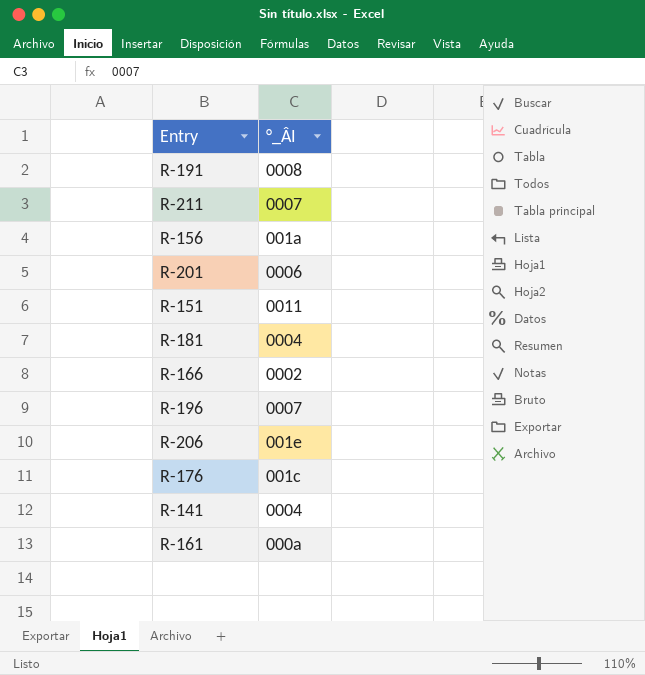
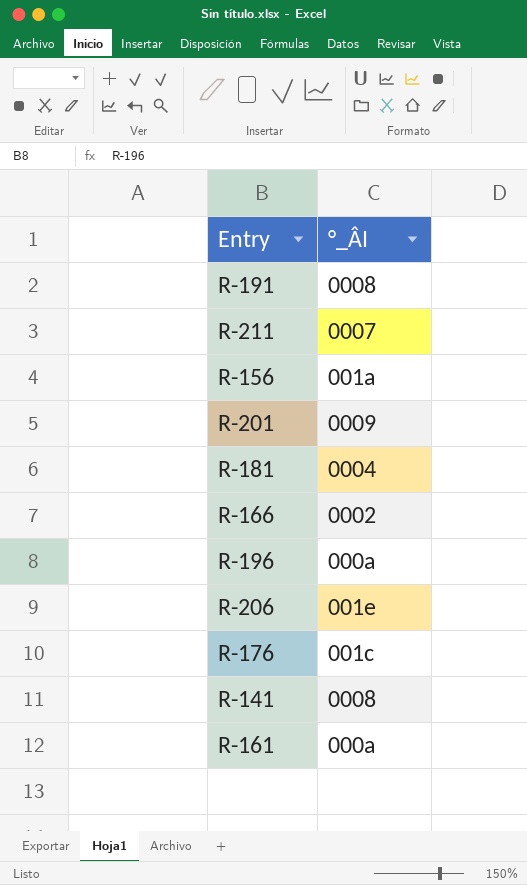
row R-151: 0011 -> none
R-201 | °_ÂI: 0006 -> 0009
R-196 | °_ÂI: 0007 -> 000a
R-141 | °_ÂI: 0004 -> 0008

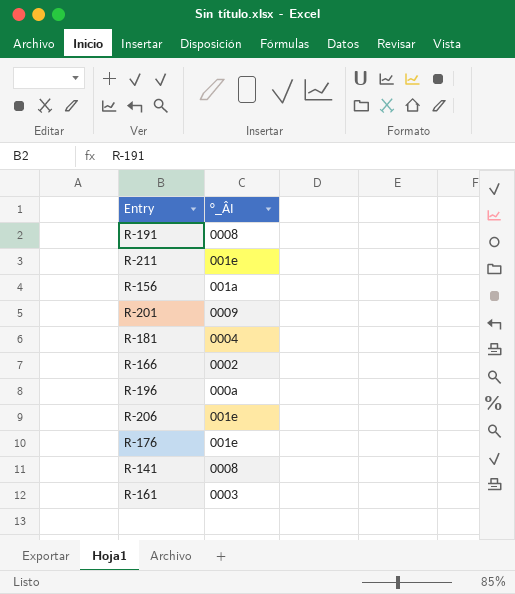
R-211 | °_ÂI: 0007 -> 001e
R-176 | °_ÂI: 001c -> 001e
R-161 | °_ÂI: 000a -> 0003

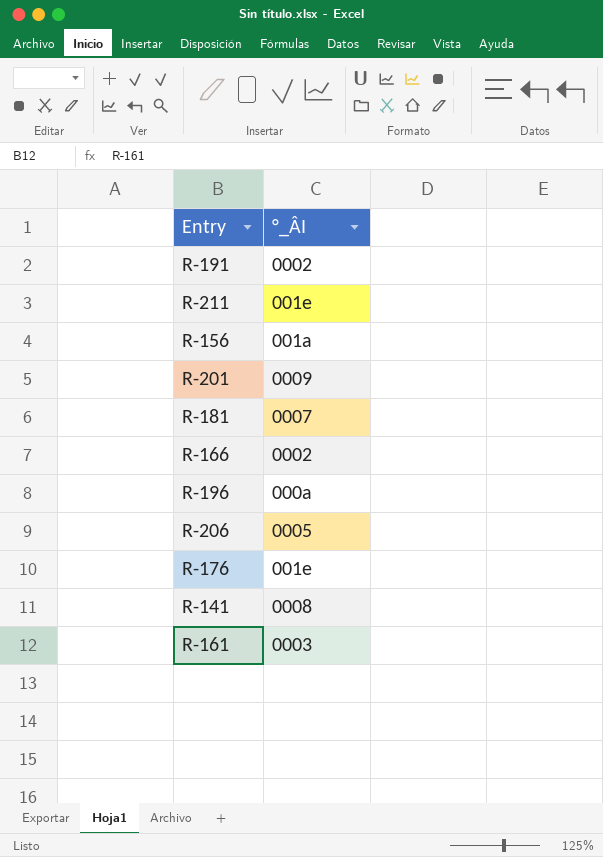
R-191 | °_ÂI: 0008 -> 0002
R-181 | °_ÂI: 0004 -> 0007
R-206 | °_ÂI: 001e -> 0005

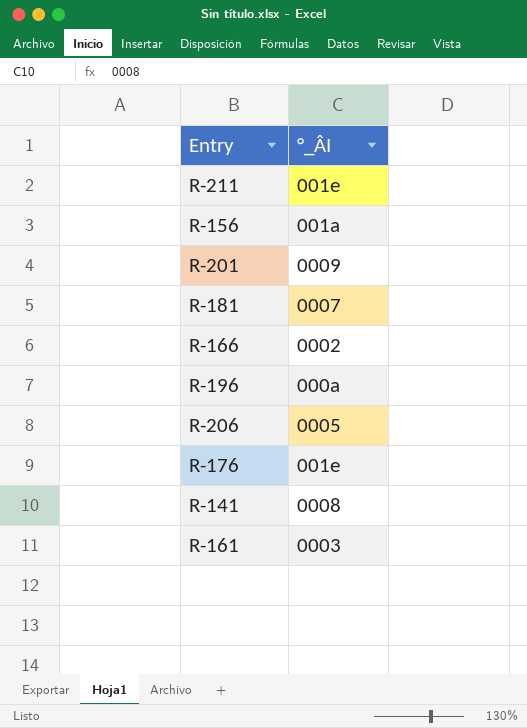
row R-191: 0002 -> none

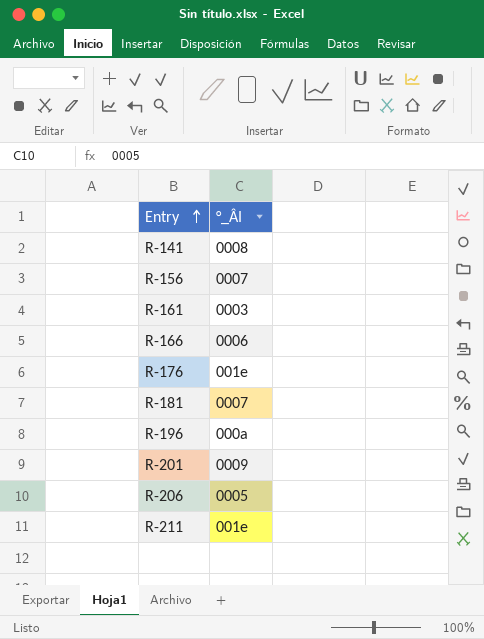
row order: none -> Entry ascending
R-156 | °_ÂI: 001a -> 0007
R-166 | °_ÂI: 0002 -> 0006

